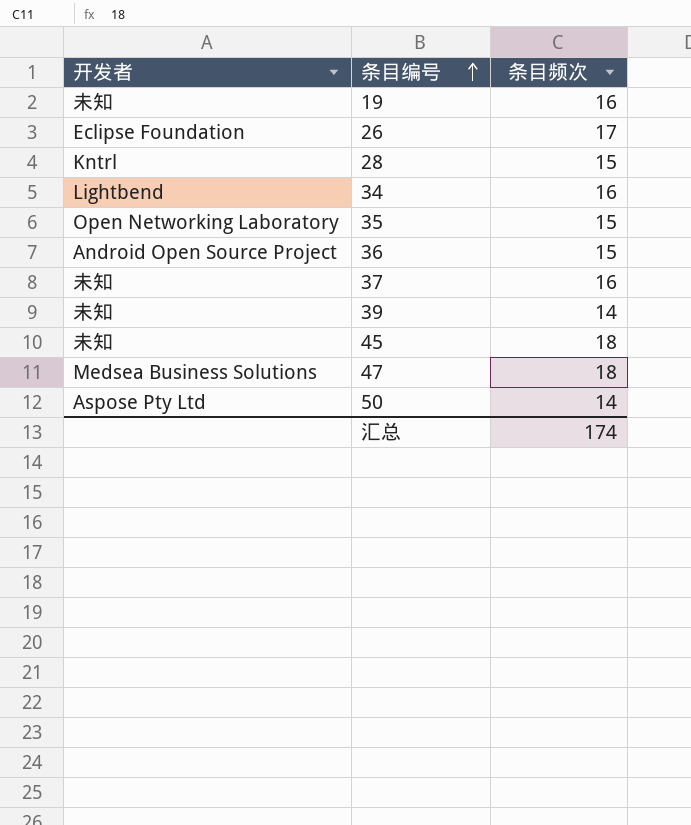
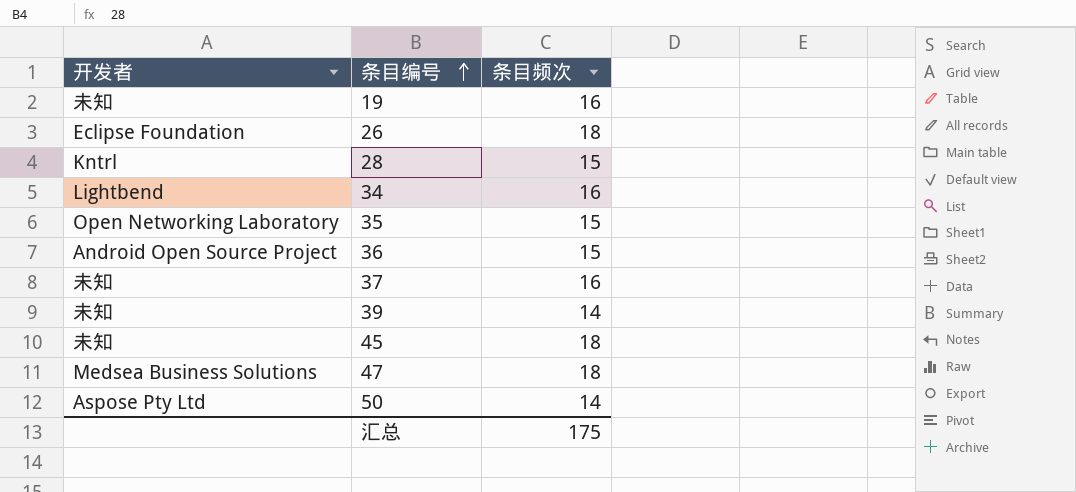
26 | 条目频次: 17 -> 18
汇总 | 条目频次: 174 -> 175

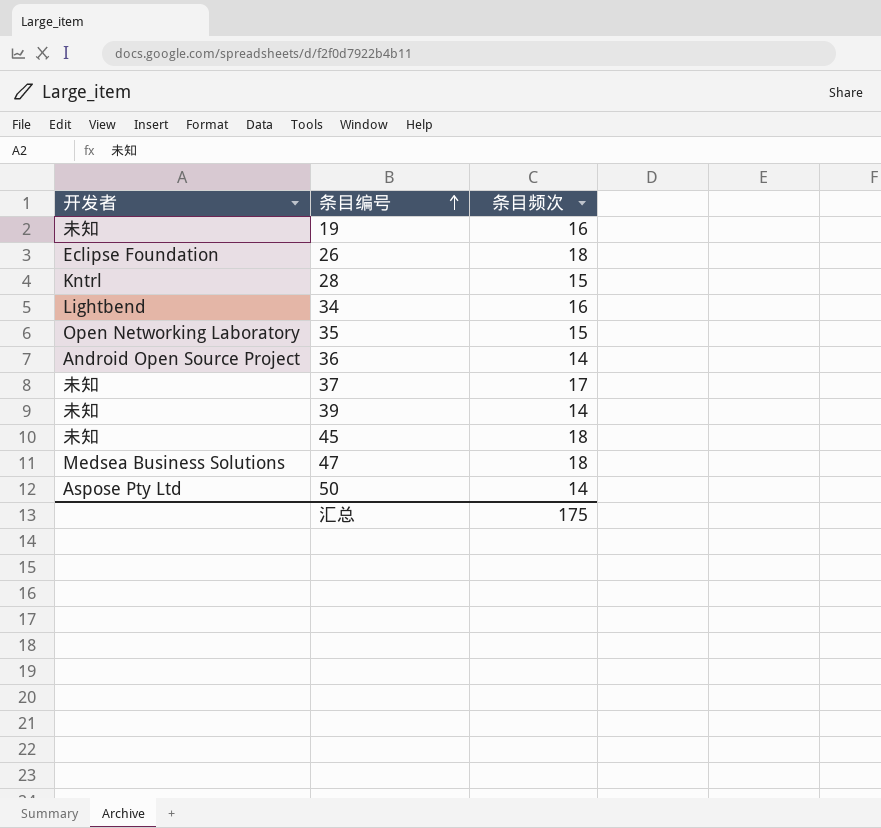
36 | 条目频次: 15 -> 14
37 | 条目频次: 16 -> 17

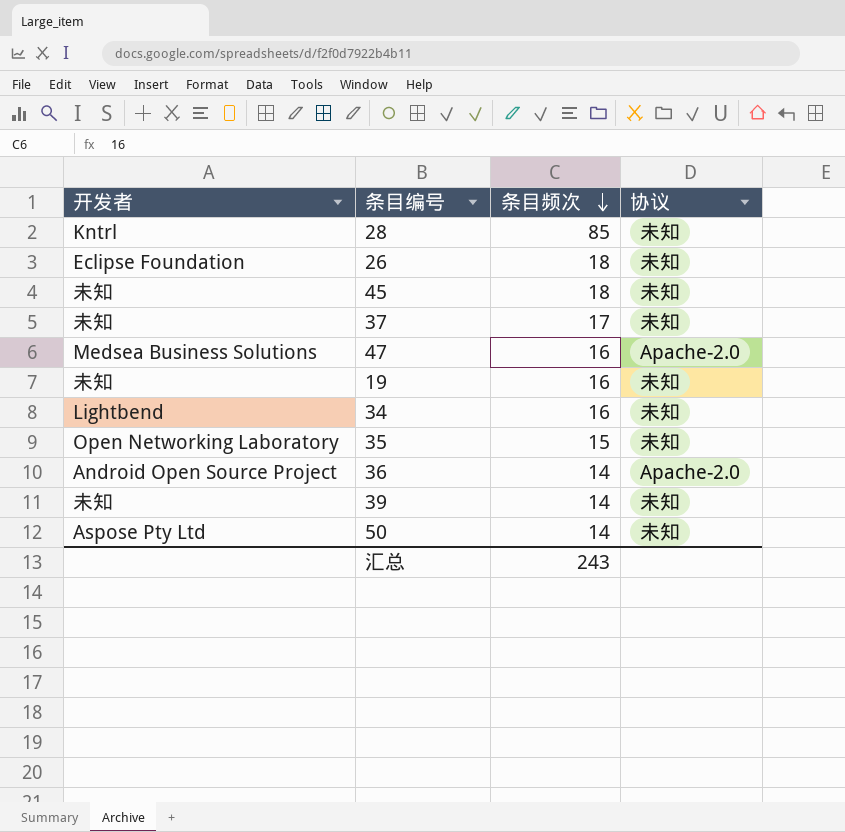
row order: 条目编号 ascending -> 条目频次 descending
column 协议 | position: none -> 4
28 | 条目频次: 15 -> 85
47 | 条目频次: 18 -> 16
汇总 | 条目频次: 175 -> 243

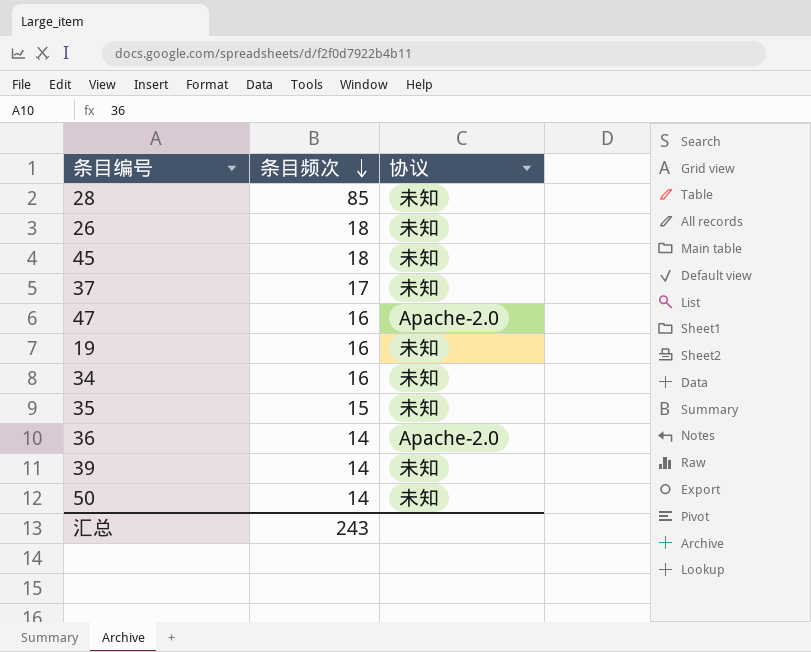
column 开发者 | position: 1 -> none

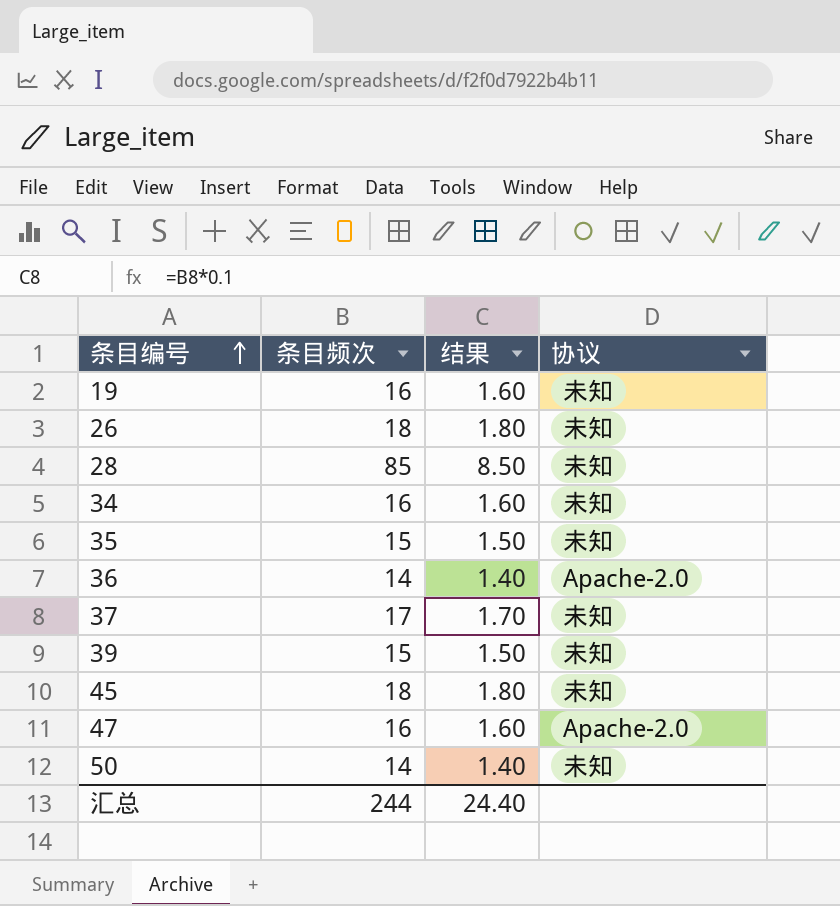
row order: 条目频次 descending -> 条目编号 ascending
column 结果 | formula: none -> [条目频次] * 0.1
39 | 条目频次: 14 -> 15
汇总 | 条目频次: 243 -> 244

